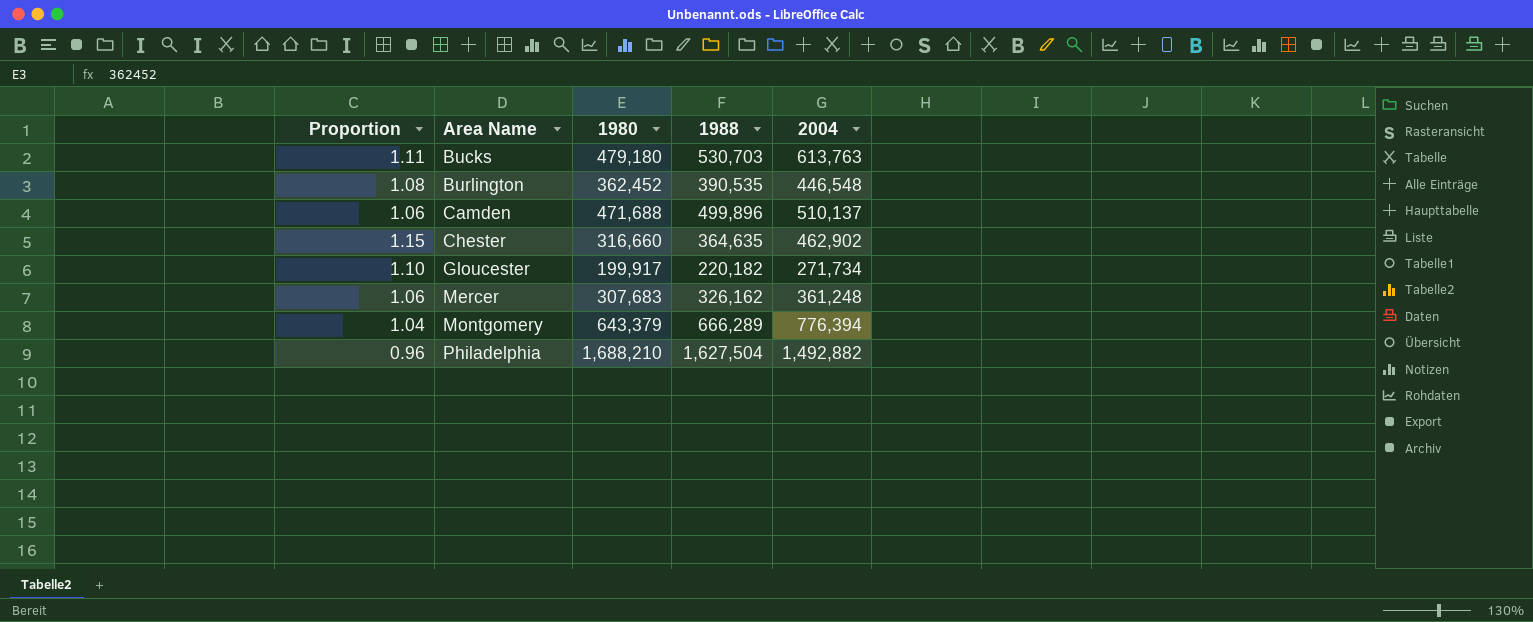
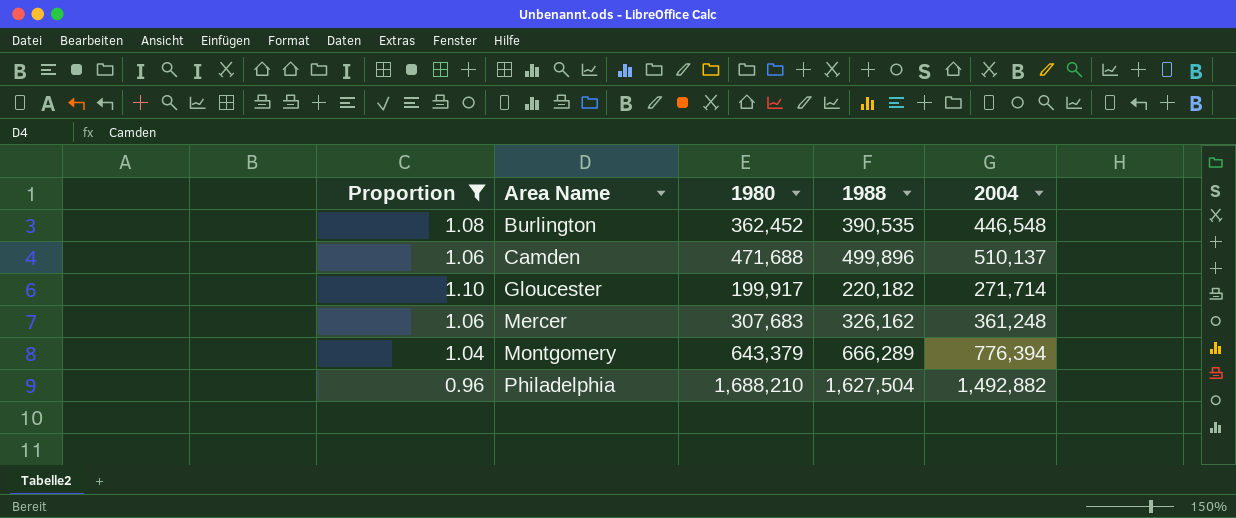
filter: none -> Proportion <= 1.10
Gloucester | 2004: 271,734 -> 271,714

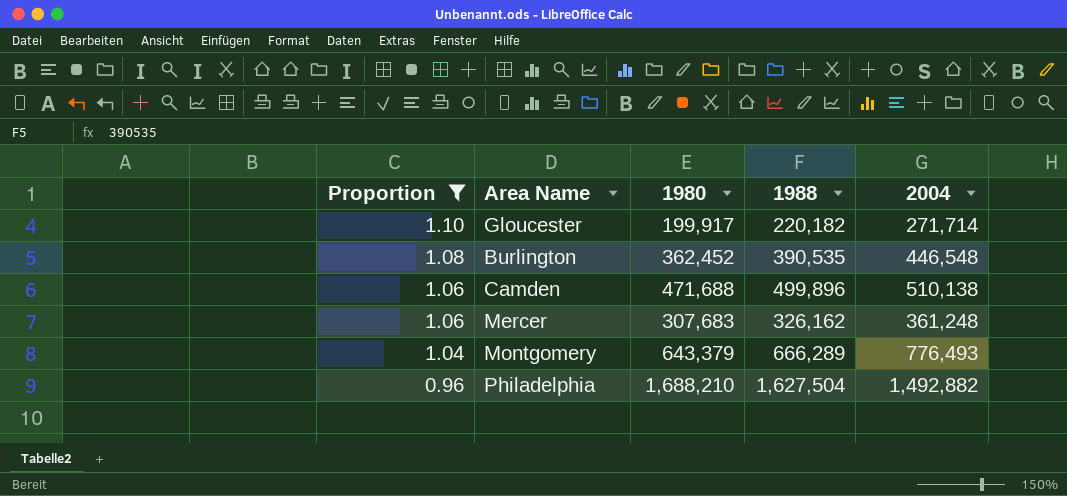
row order: Area Name ascending -> Proportion descending
Camden | 2004: 510,137 -> 510,138
Montgomery | 2004: 776,394 -> 776,493

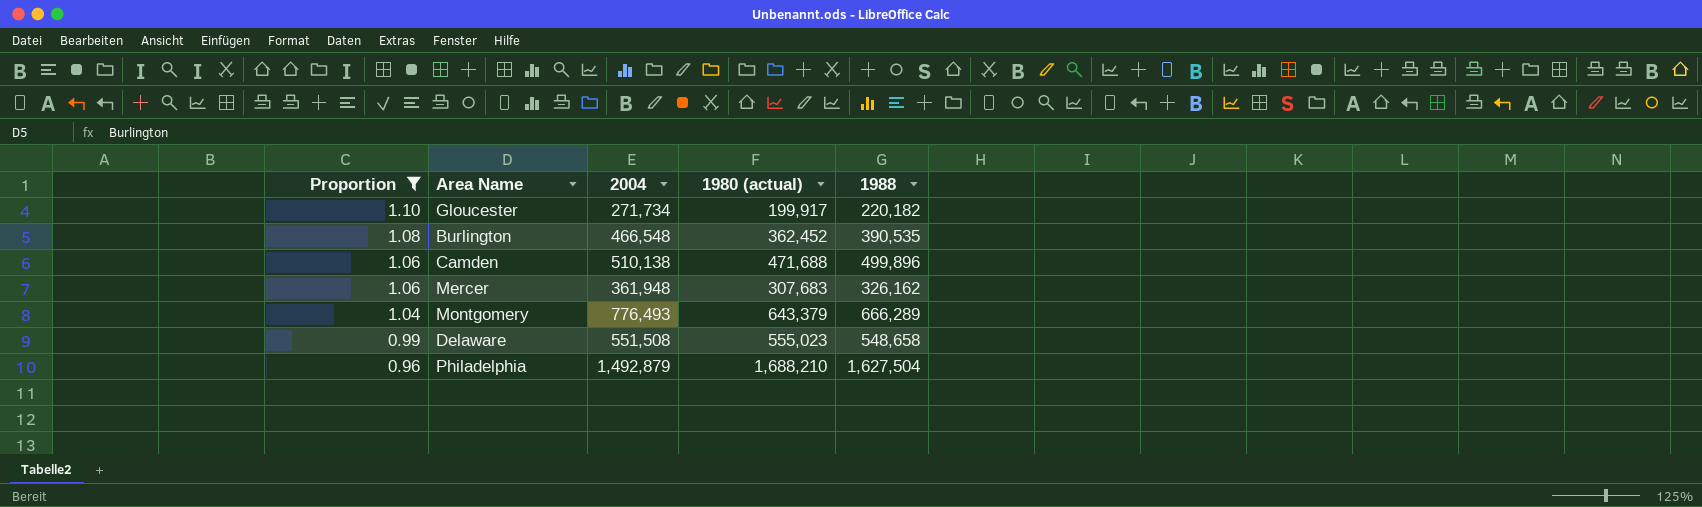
column 2004 | position: 5 -> 3
column name: 1980 -> 1980 (actual)
Gloucester | 2004: 271,714 -> 271,734
Burlington | 2004: 446,548 -> 466,548
Mercer | 2004: 361,248 -> 361,948
row Delaware: none -> 0.99 | 551,508 | 555,023 | 548,658
Philadelphia | 2004: 1,492,882 -> 1,492,879

